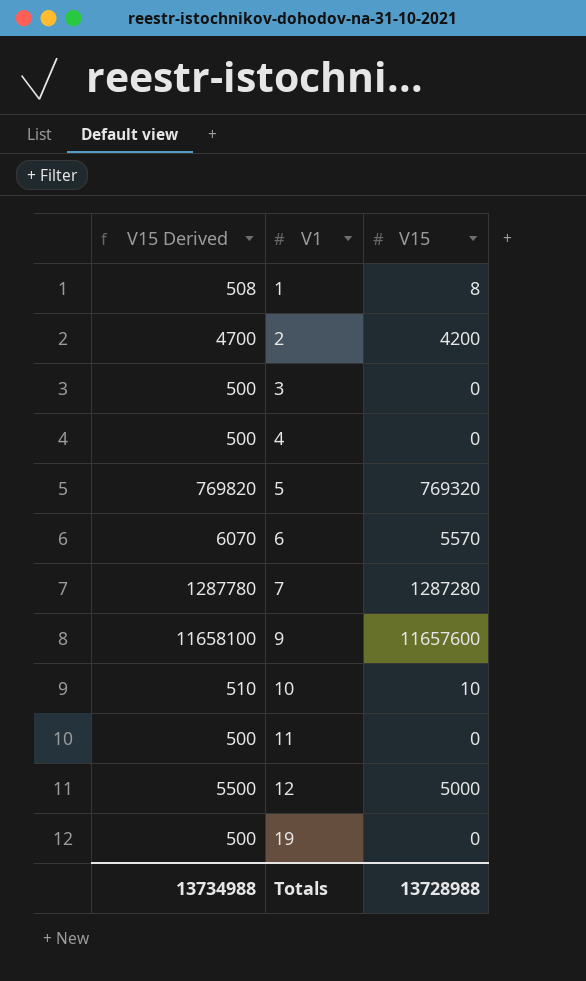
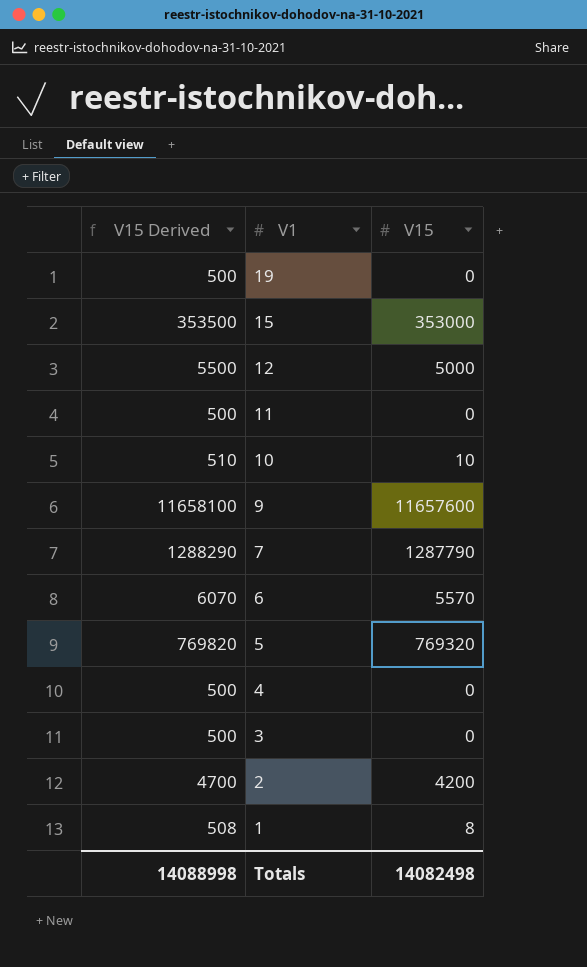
row order: V1 ascending -> V1 descending
row 15: none -> 353500 | 353000
7 | V15 Derived: 1287780 -> 1288290
7 | V15: 1287280 -> 1287790
Totals | V15 Derived: 13734988 -> 14088998
Totals | V15: 13728988 -> 14082498

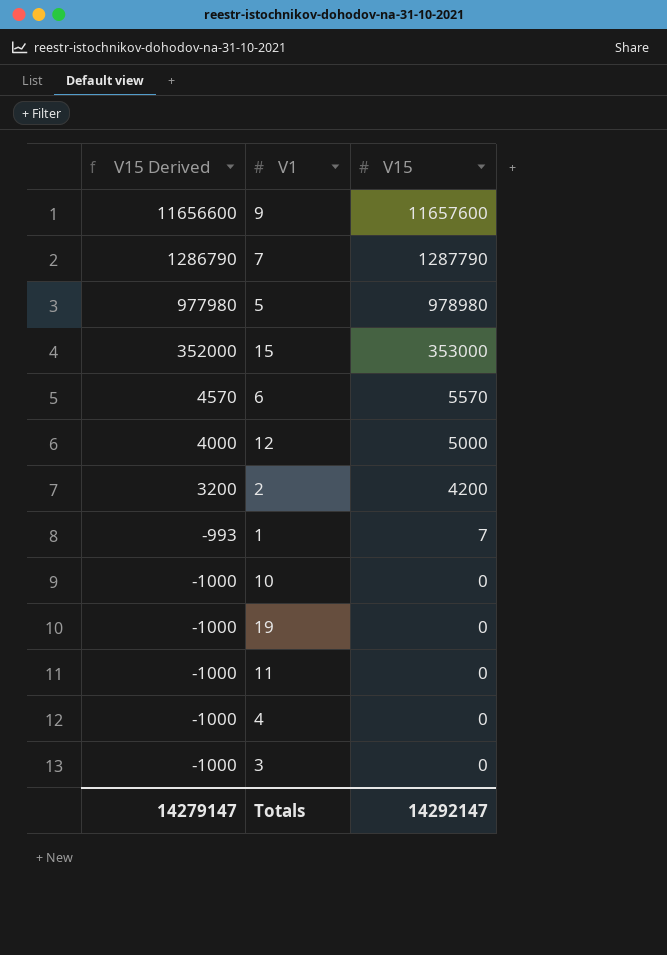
row order: V1 descending -> V15 Derived descending
column V15 Derived | formula: [V15] + 500 -> [V15] - 1000
5 | V15: 769320 -> 978980
1 | V15: 8 -> 7
10 | V15: 10 -> 0
Totals | V15 Derived: 14088998 -> 14279147
Totals | V15: 14082498 -> 14292147

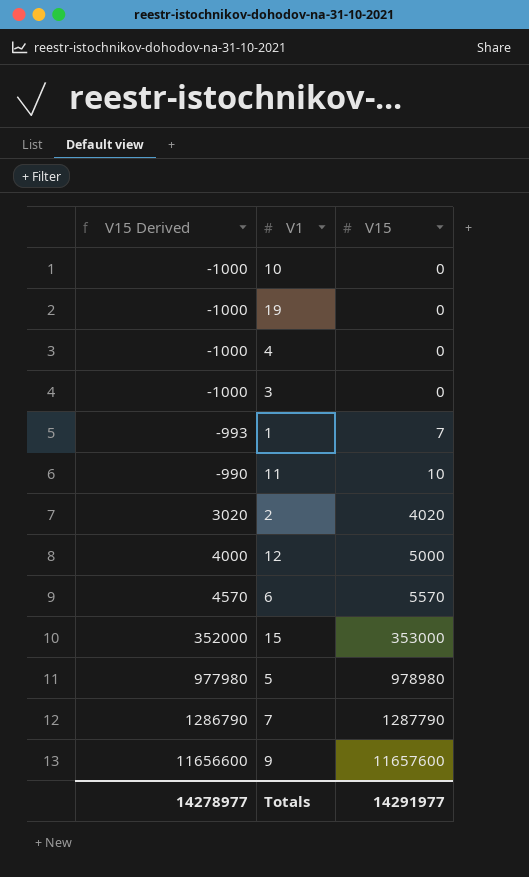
row order: V15 Derived descending -> V15 Derived ascending
11 | V15 Derived: -1000 -> -990
11 | V15: 0 -> 10
2 | V15 Derived: 3200 -> 3020
2 | V15: 4200 -> 4020
Totals | V15 Derived: 14279147 -> 14278977
Totals | V15: 14292147 -> 14291977

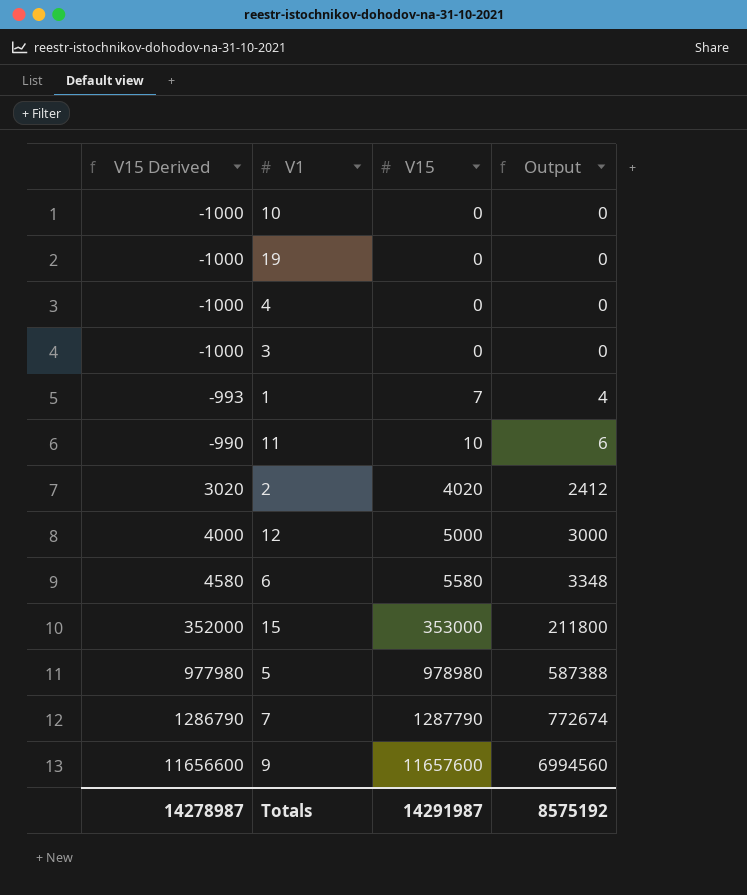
column Output | formula: none -> [V15] * 0.6
6 | V15 Derived: 4570 -> 4580
6 | V15: 5570 -> 5580
Totals | V15 Derived: 14278977 -> 14278987
Totals | V15: 14291977 -> 14291987

